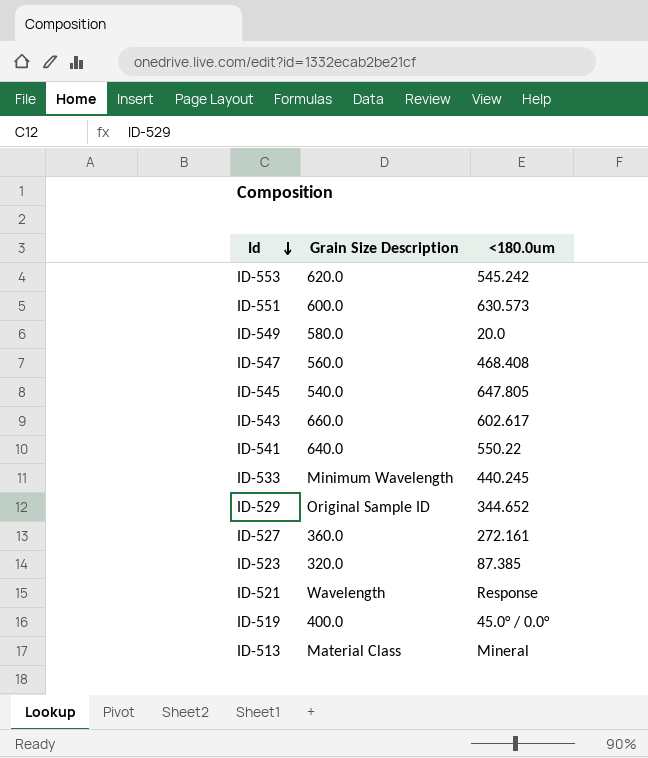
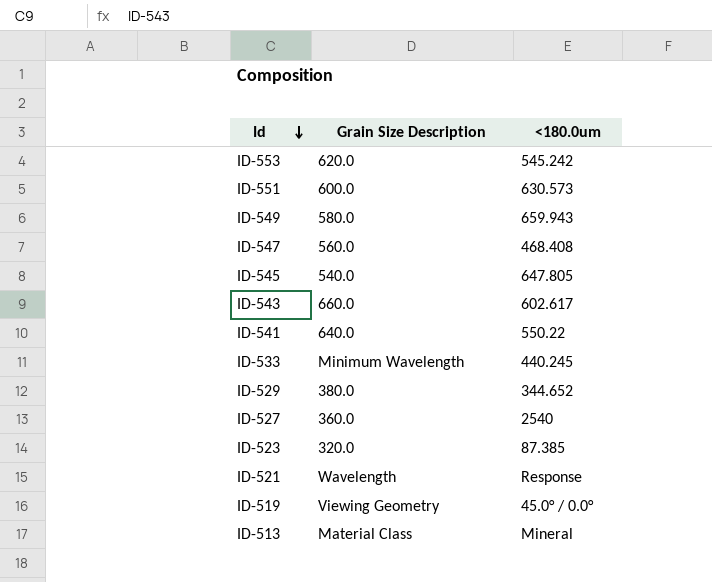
ID-549 | <180.0um: 20.0 -> 659.943
ID-529 | Grain Size Description: Original Sample ID -> 380.0
ID-527 | <180.0um: 272.161 -> 2540
ID-519 | Grain Size Description: 400.0 -> Viewing Geometry

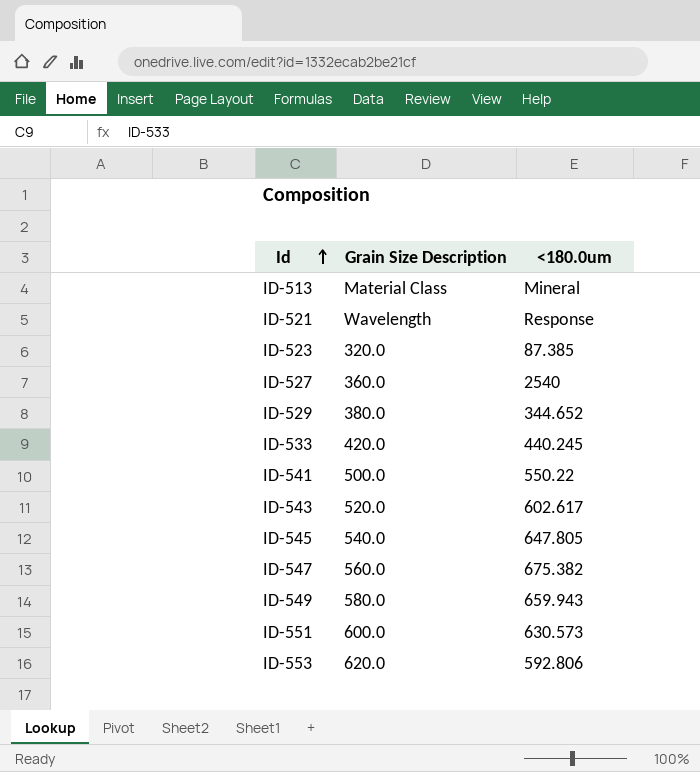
row order: Id descending -> Id ascending
row ID-519: Viewing Geometry | 45.0° / 0.0° -> none
ID-533 | Grain Size Description: Minimum Wavelength -> 420.0
ID-541 | Grain Size Description: 640.0 -> 500.0
ID-543 | Grain Size Description: 660.0 -> 520.0
ID-547 | <180.0um: 468.408 -> 675.382
ID-553 | <180.0um: 545.242 -> 592.806

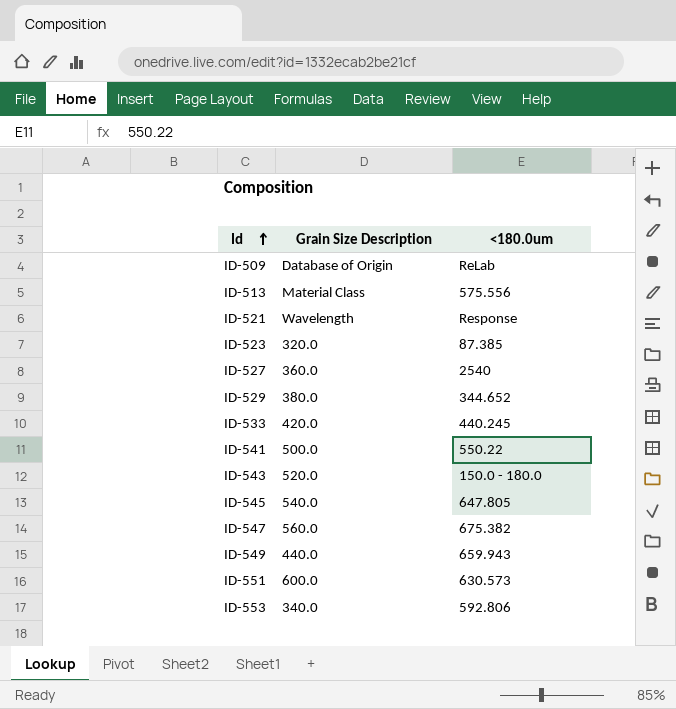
row ID-509: none -> Database of Origin | ReLab
ID-513 | <180.0um: Mineral -> 575.556
ID-543 | <180.0um: 602.617 -> 150.0 - 180.0
ID-549 | Grain Size Description: 580.0 -> 440.0
ID-553 | Grain Size Description: 620.0 -> 340.0

